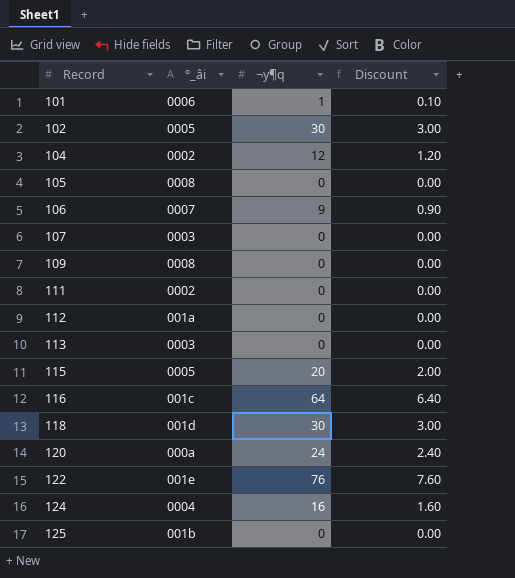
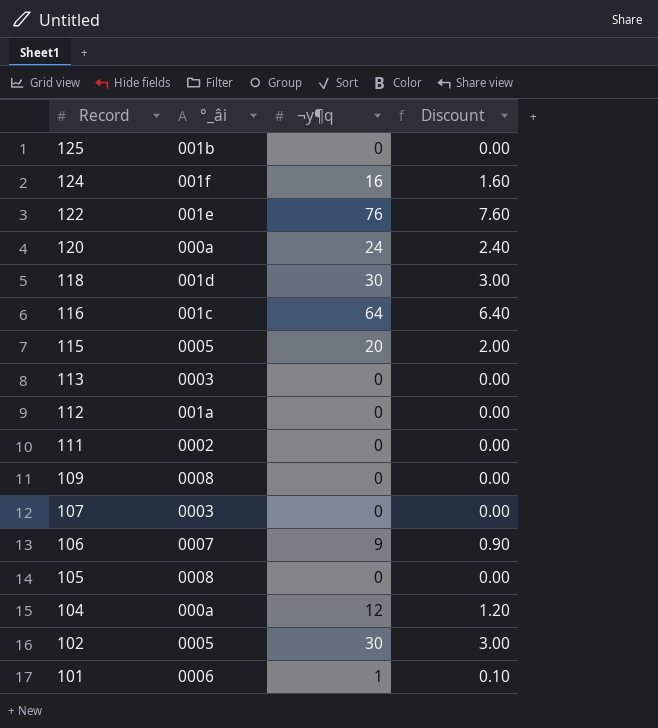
row order: Record ascending -> Record descending
124 | °_âi: 0004 -> 001f
104 | °_âi: 0002 -> 000a

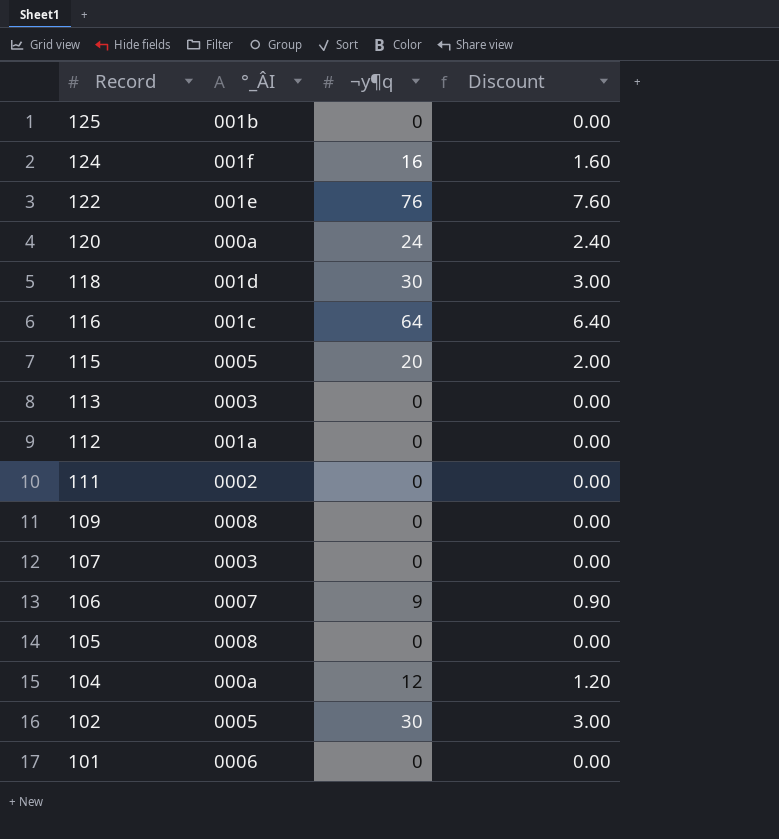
column name: °_âi -> °_ÂI
101 | ¬y¶q: 1 -> 0
101 | Discount: 0.10 -> 0.00

